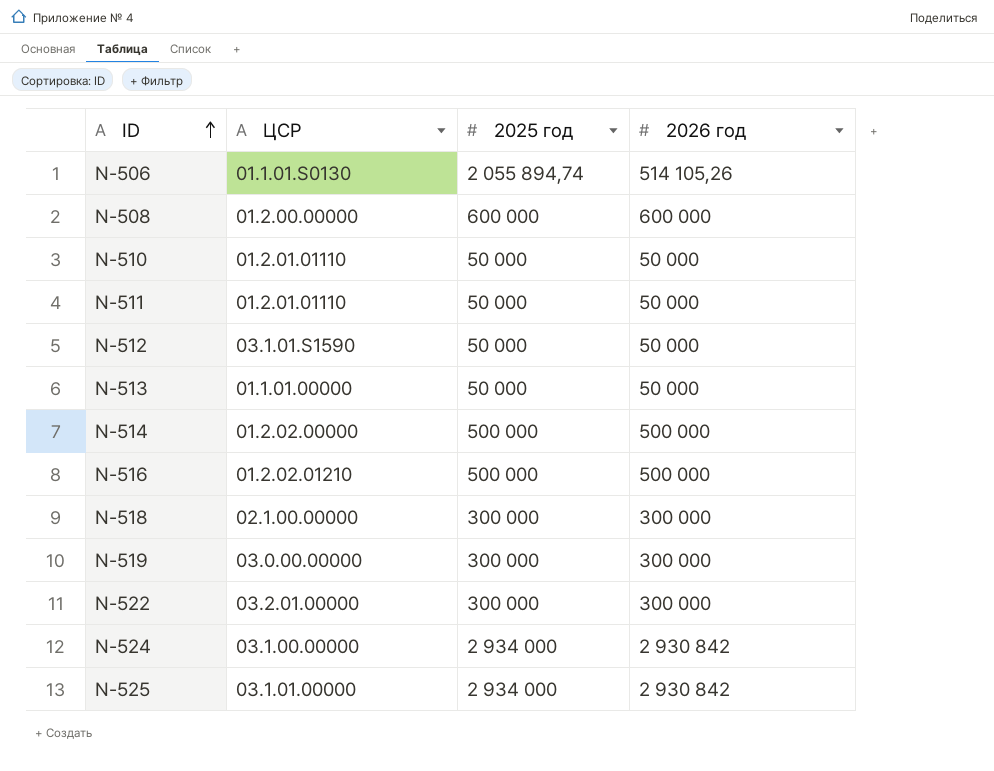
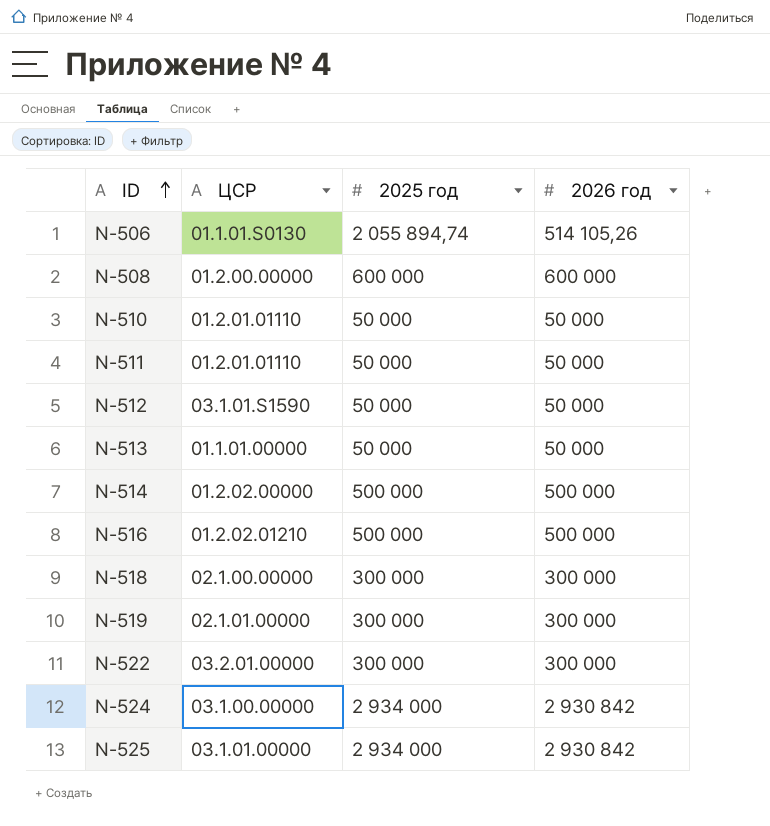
N-519 | ЦСР: 03.0.00.00000 -> 02.1.01.00000

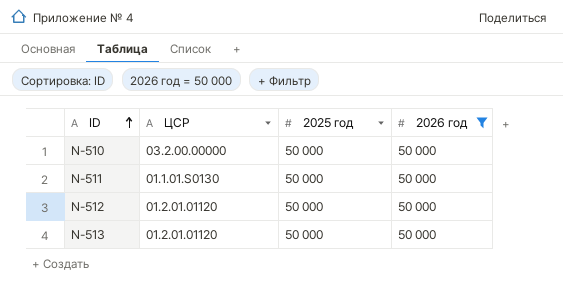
filter: none -> 2026 год = 50 000
N-510 | ЦСР: 01.2.01.01110 -> 03.2.00.00000
N-511 | ЦСР: 01.2.01.01110 -> 01.1.01.S0130
N-512 | ЦСР: 03.1.01.S1590 -> 01.2.01.01120
N-513 | ЦСР: 01.1.01.00000 -> 01.2.01.01120

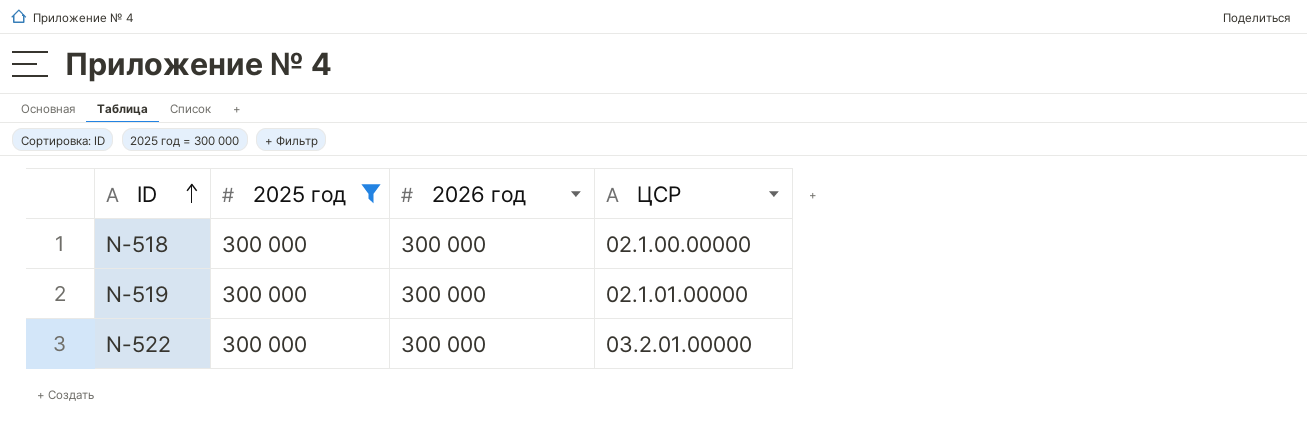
filter: 2026 год = 50 000 -> 2025 год = 300 000
column ЦСР | position: 2 -> 4

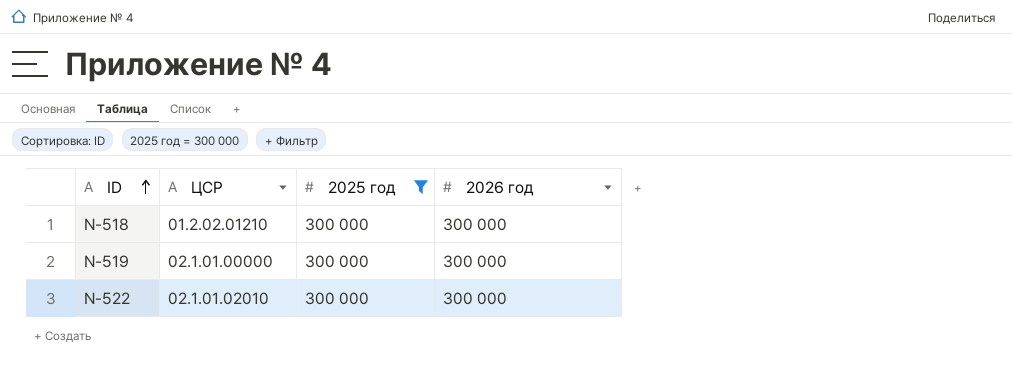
column ЦСР | position: 4 -> 2
N-518 | ЦСР: 02.1.00.00000 -> 01.2.02.01210
N-522 | ЦСР: 03.2.01.00000 -> 02.1.01.02010

